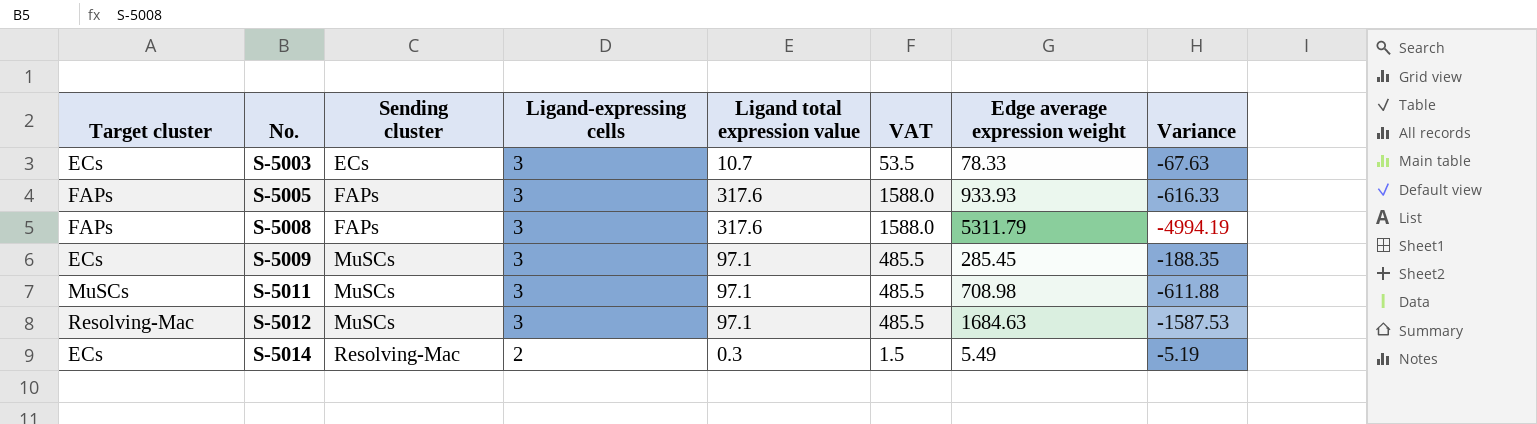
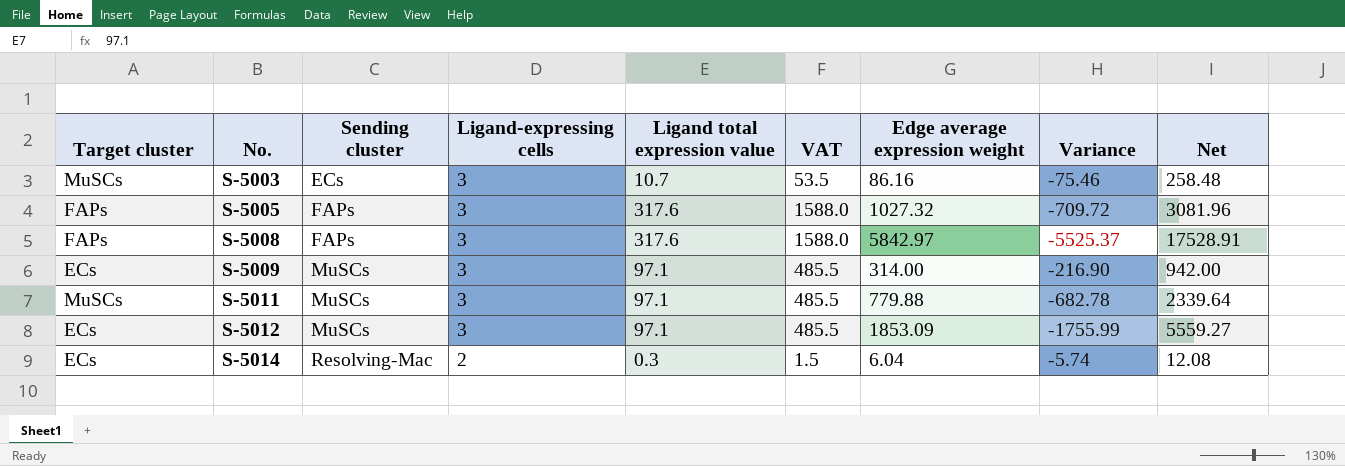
column Net | formula: none -> [Ligand-expressing cells] * [Edge average expression weight]
S-5003 | Target cluster: ECs -> MuSCs
S-5003 | Edge average expression weight: 78.33 -> 86.16
S-5003 | Variance: -67.63 -> -75.46
S-5005 | Edge average expression weight: 933.93 -> 1027.32
S-5005 | Variance: -616.33 -> -709.72
S-5008 | Edge average expression weight: 5311.79 -> 5842.97
S-5008 | Variance: -4994.19 -> -5525.37
S-5009 | Edge average expression weight: 285.45 -> 314.00
S-5009 | Variance: -188.35 -> -216.90
S-5011 | Edge average expression weight: 708.98 -> 779.88
S-5011 | Variance: -611.88 -> -682.78
S-5012 | Target cluster: Resolving-Mac -> ECs
S-5012 | Edge average expression weight: 1684.63 -> 1853.09
S-5012 | Variance: -1587.53 -> -1755.99
S-5014 | Edge average expression weight: 5.49 -> 6.04
S-5014 | Variance: -5.19 -> -5.74

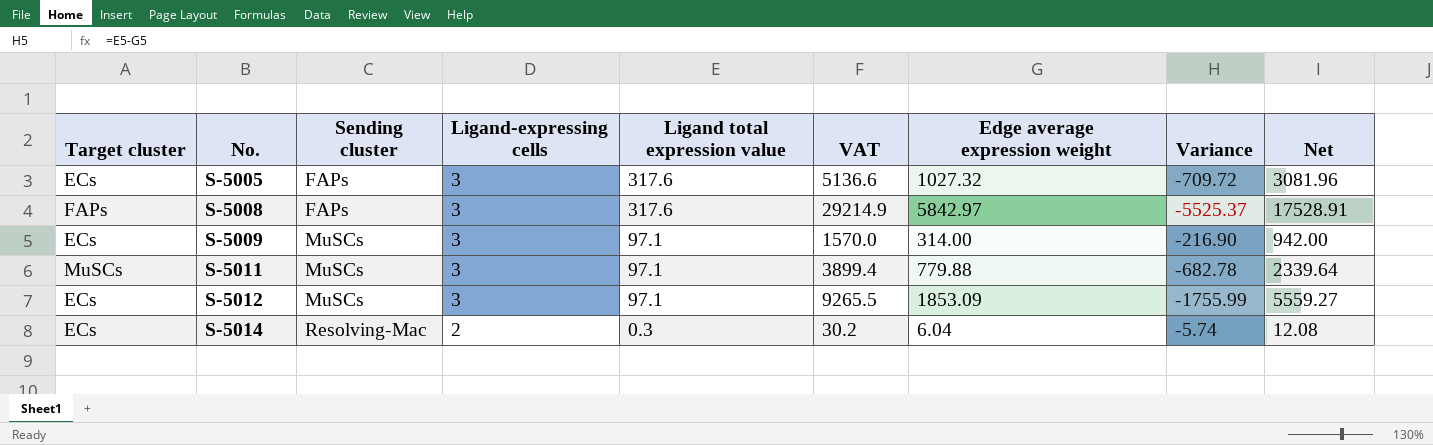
column VAT | formula: [Ligand total expression value] * 5 -> [Edge average expression weight] * 5
row S-5003: MuSCs | ECs | 3 | 10.7 | 53.5 | 86.16 | -75.46 | 258.48 -> none
S-5005 | Target cluster: FAPs -> ECs

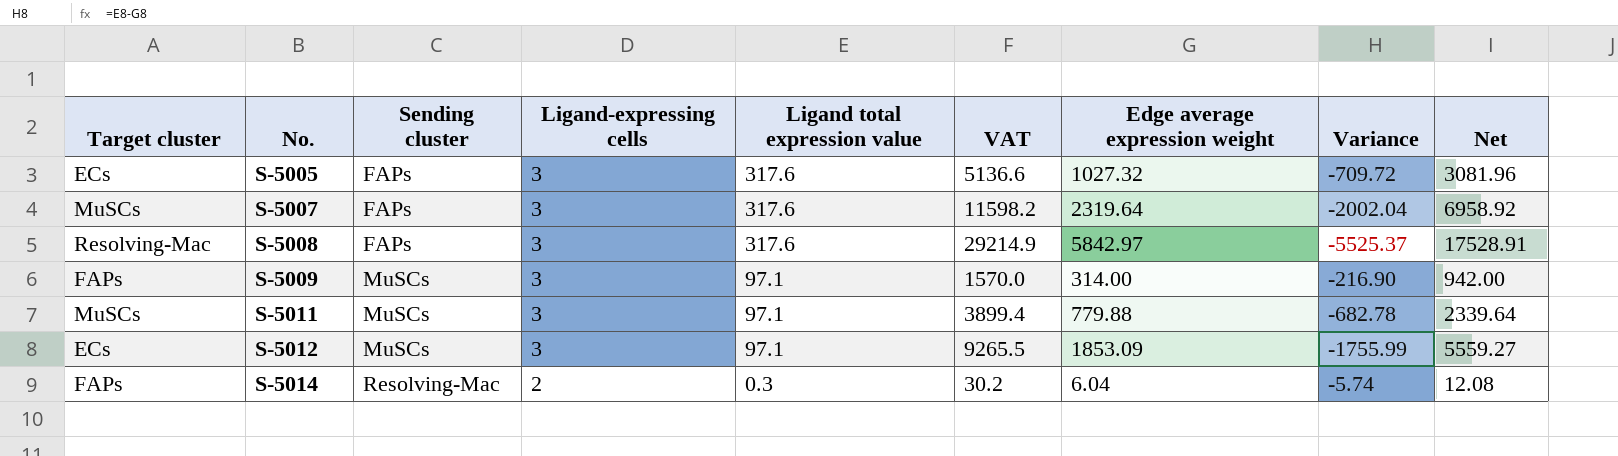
row S-5007: none -> MuSCs | FAPs | 3 | 317.6 | 11598.2 | 2319.64 | -2002.04 | 6958.92
S-5008 | Target cluster: FAPs -> Resolving-Mac
S-5009 | Target cluster: ECs -> FAPs
S-5014 | Target cluster: ECs -> FAPs

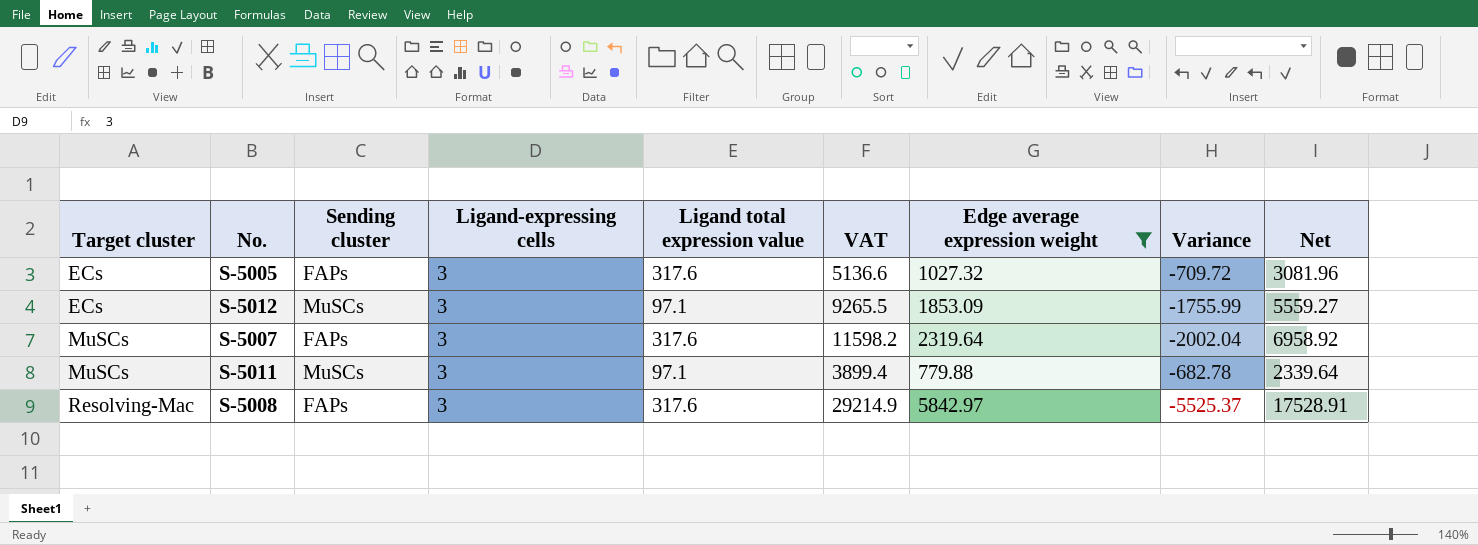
filter: none -> Edge average expression weight >= 779.88
row order: No. ascending -> Target cluster ascending

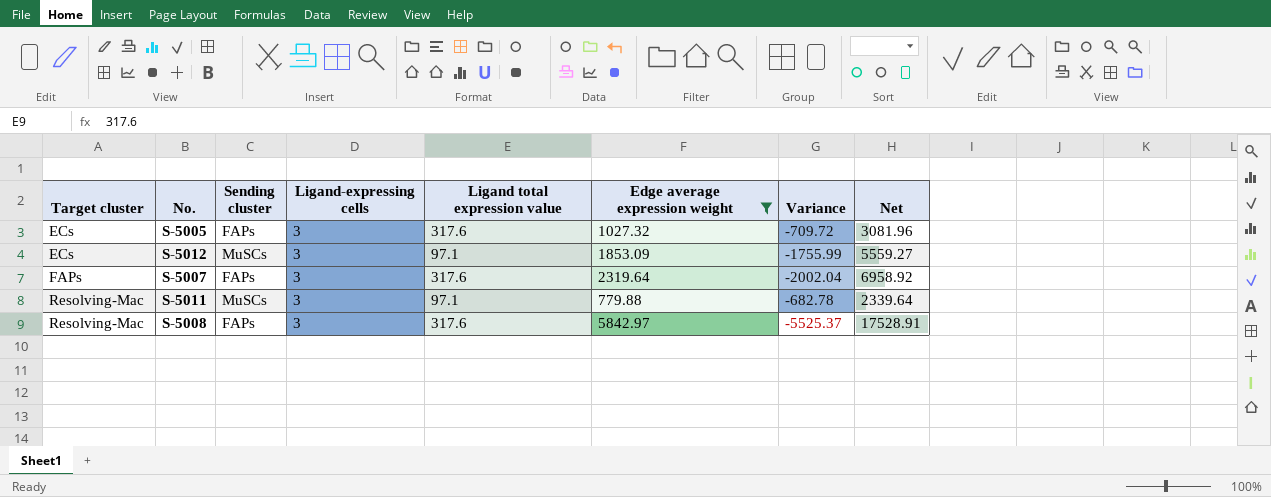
column VAT | formula: [Edge average expression weight] * 5 -> none
S-5007 | Target cluster: MuSCs -> FAPs
S-5011 | Target cluster: MuSCs -> Resolving-Mac

